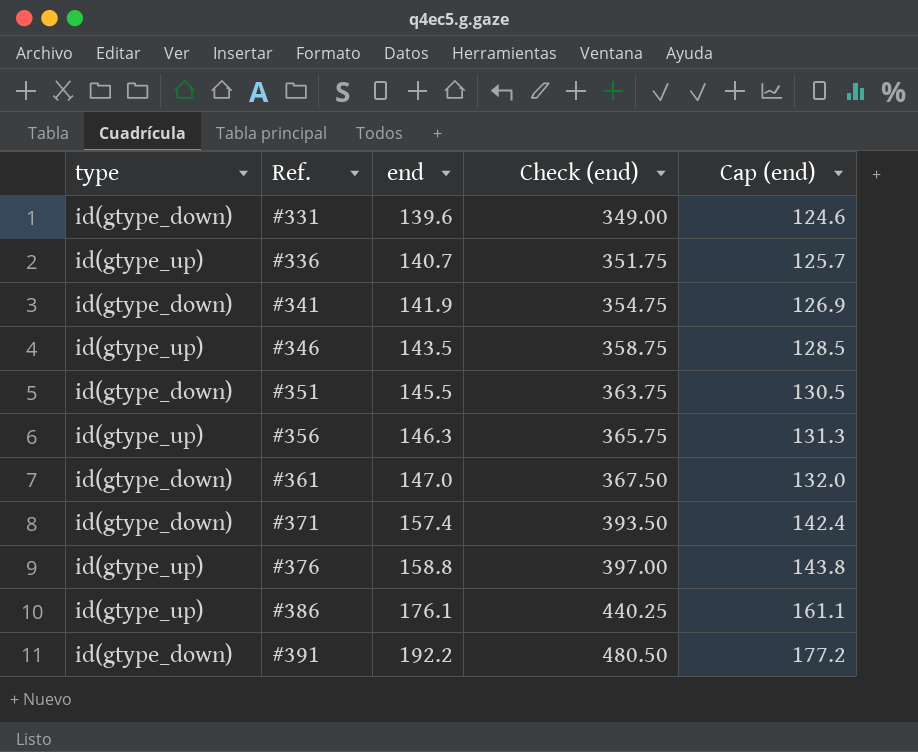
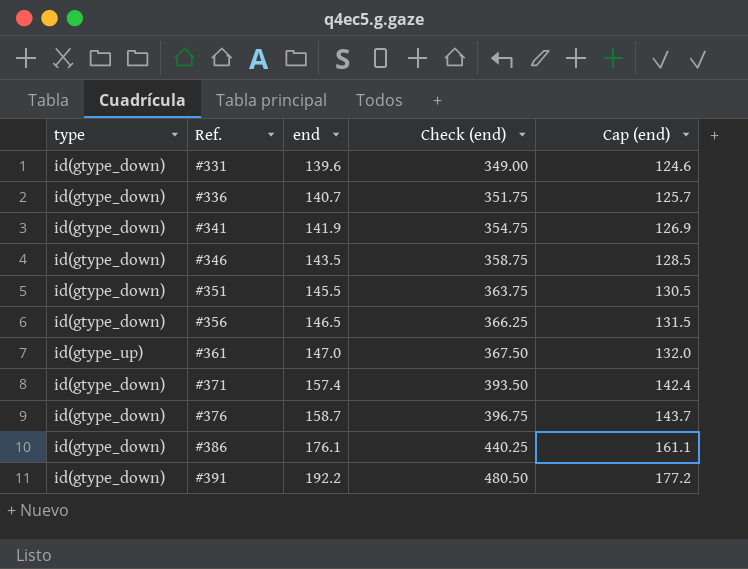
#336 | type: id(gtype_up) -> id(gtype_down)
#346 | type: id(gtype_up) -> id(gtype_down)
#356 | type: id(gtype_up) -> id(gtype_down)
#356 | end: 146.3 -> 146.5
#356 | Check (end): 365.75 -> 366.25
#356 | Cap (end): 131.3 -> 131.5
#361 | type: id(gtype_down) -> id(gtype_up)
#376 | type: id(gtype_up) -> id(gtype_down)
#376 | end: 158.8 -> 158.7
#376 | Check (end): 397.00 -> 396.75
#376 | Cap (end): 143.8 -> 143.7
#386 | type: id(gtype_up) -> id(gtype_down)

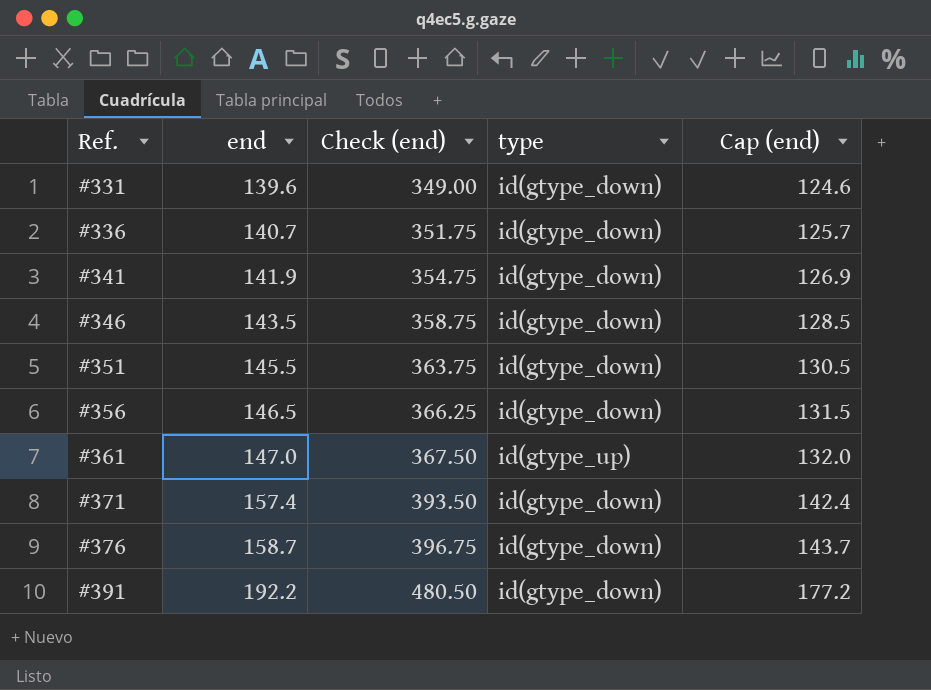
column type | position: 1 -> 4
row #386: id(gtype_down) | 176.1 | 440.25 | 161.1 -> none

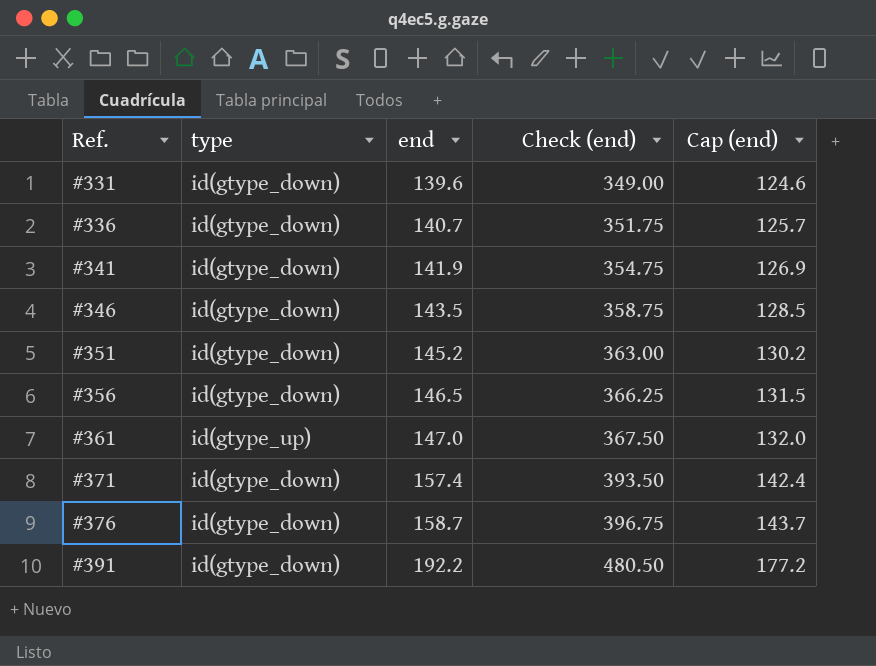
column type | position: 4 -> 2
#351 | end: 145.5 -> 145.2
#351 | Check (end): 363.75 -> 363.00
#351 | Cap (end): 130.5 -> 130.2

